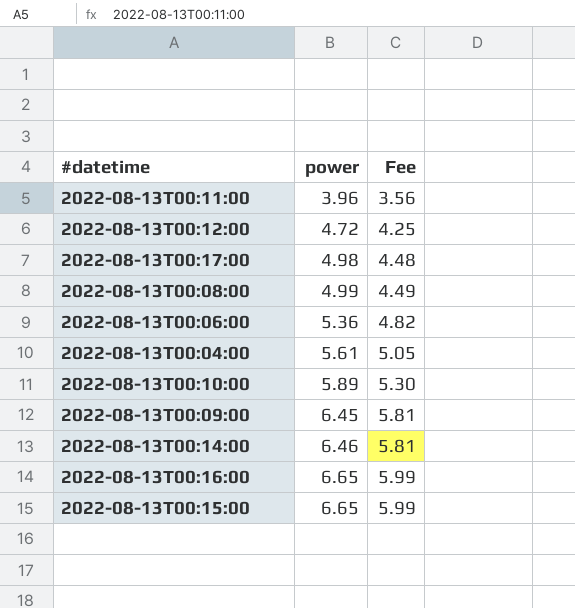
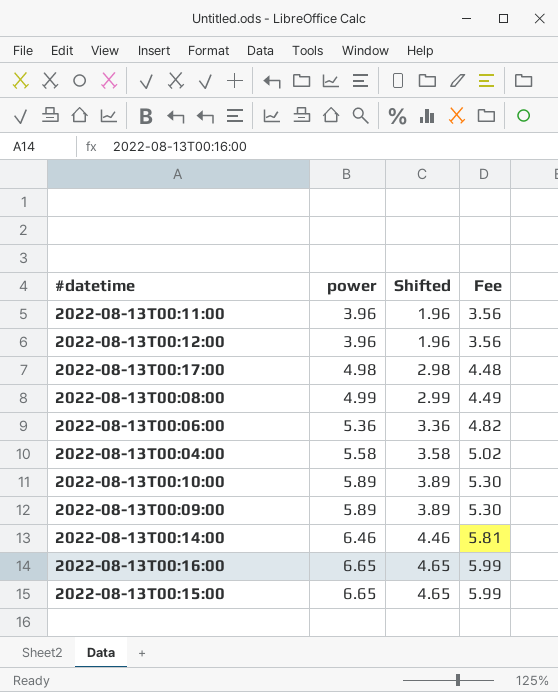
column Shifted | formula: none -> [power] - 2
2022-08-13T00:12:00 | power: 4.72 -> 3.96
2022-08-13T00:12:00 | Fee: 4.25 -> 3.56
2022-08-13T00:04:00 | power: 5.61 -> 5.58
2022-08-13T00:04:00 | Fee: 5.05 -> 5.02
2022-08-13T00:09:00 | power: 6.45 -> 5.89
2022-08-13T00:09:00 | Fee: 5.81 -> 5.30

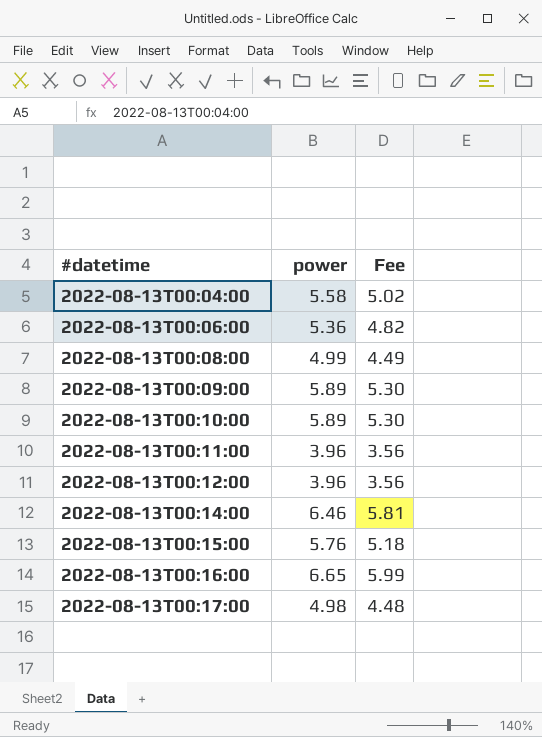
row order: power ascending -> #datetime ascending
column Shifted | formula: [power] - 2 -> none
2022-08-13T00:15:00 | power: 6.65 -> 5.76
2022-08-13T00:15:00 | Fee: 5.99 -> 5.18

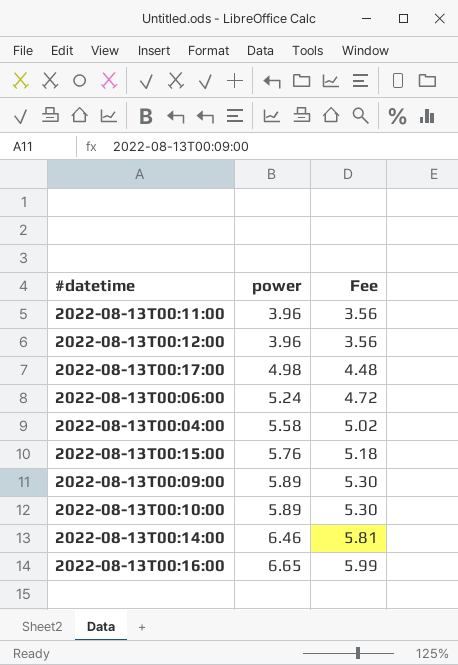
row order: #datetime ascending -> power ascending
row 2022-08-13T00:08:00: 4.99 | 4.49 -> none
2022-08-13T00:06:00 | power: 5.36 -> 5.24
2022-08-13T00:06:00 | Fee: 4.82 -> 4.72

